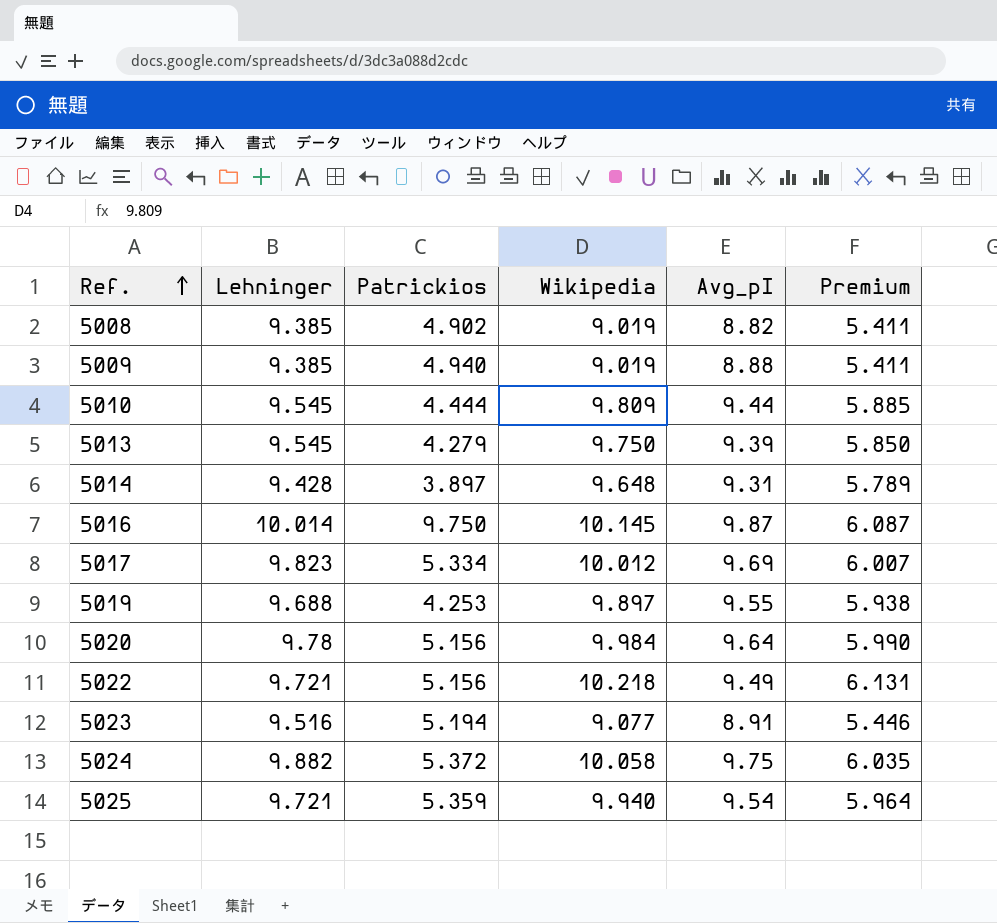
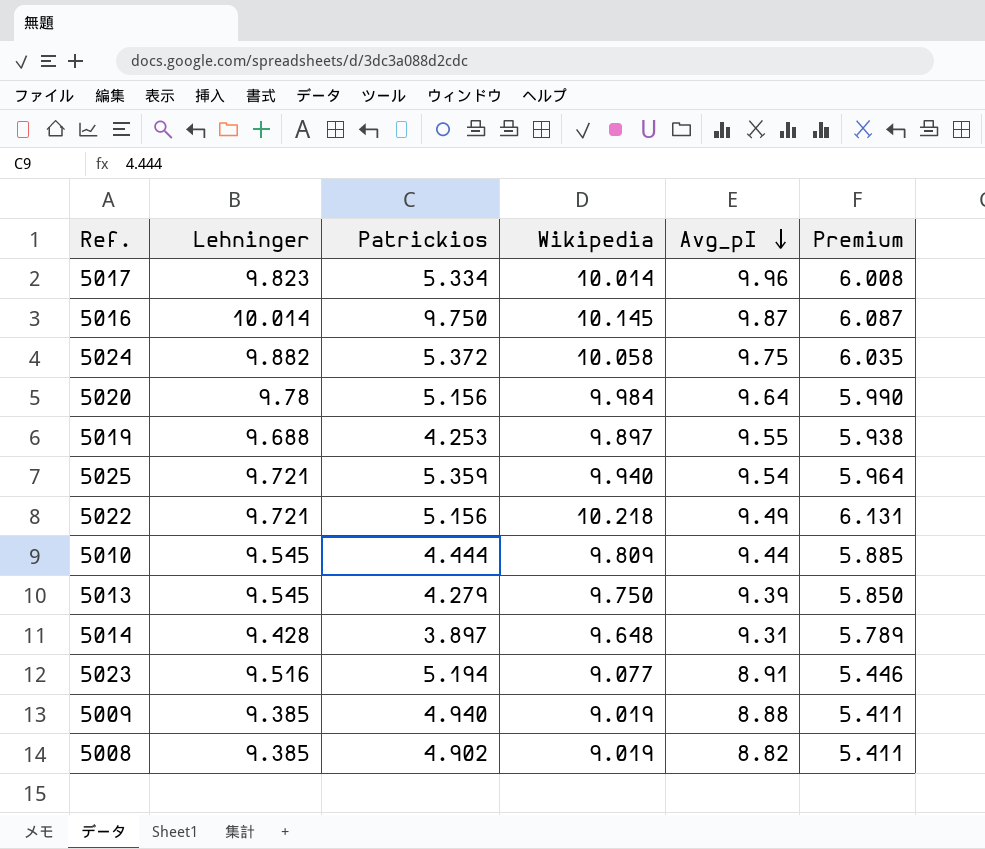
row order: Ref. ascending -> Avg_pI descending
5017 | Wikipedia: 10.012 -> 10.014
5017 | Avg_pI: 9.69 -> 9.96
5017 | Premium: 6.007 -> 6.008

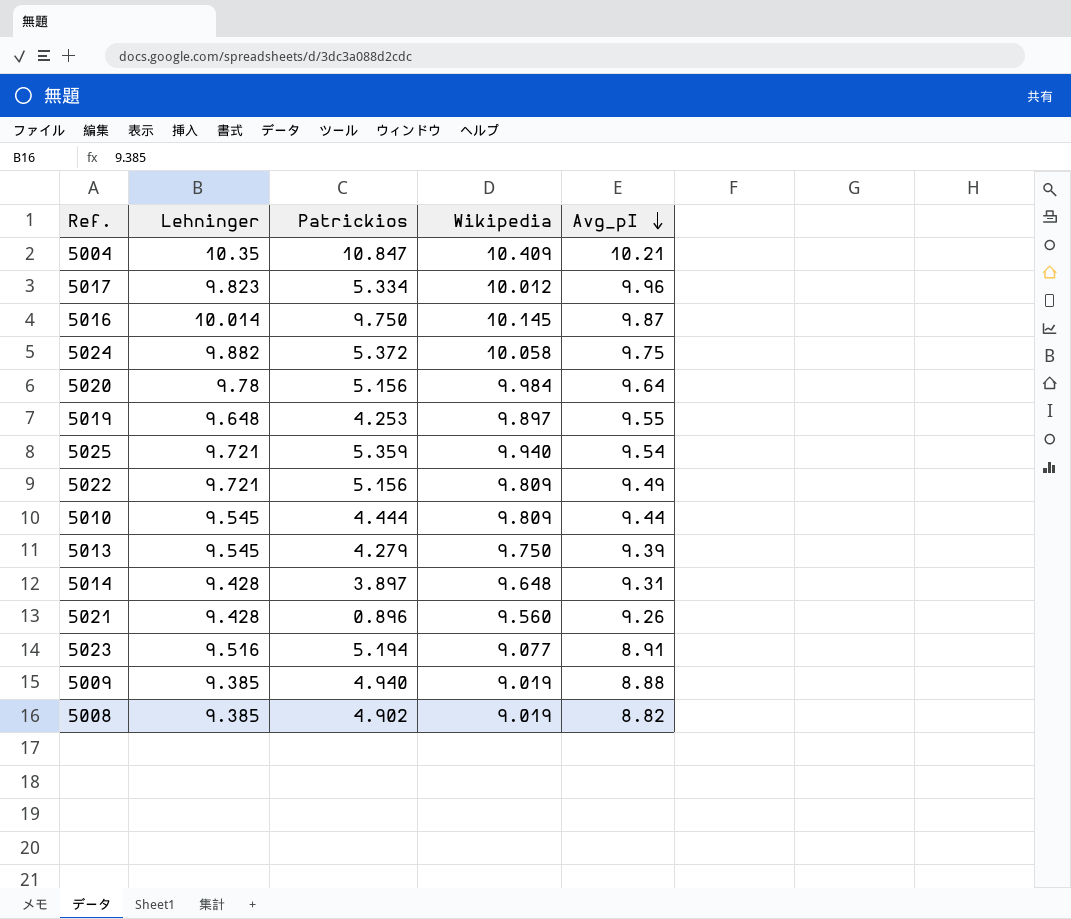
column Premium | formula: [Wikipedia] * 0.6 -> none
row 5004: none -> 10.35 | 10.847 | 10.409 | 10.21
5017 | Wikipedia: 10.014 -> 10.012
5019 | Lehninger: 9.688 -> 9.648
5022 | Wikipedia: 10.218 -> 9.809
row 5021: none -> 9.428 | 0.896 | 9.560 | 9.26

